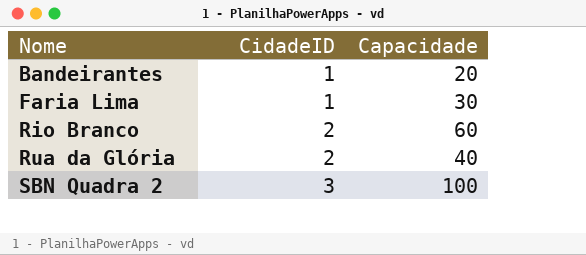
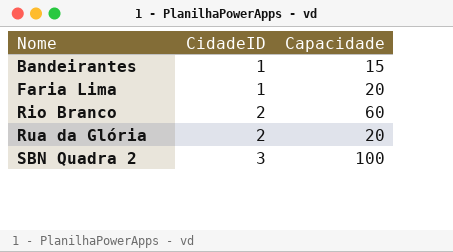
Bandeirantes | Capacidade: 20 -> 15
Faria Lima | Capacidade: 30 -> 20
Rua da Glória | Capacidade: 40 -> 20

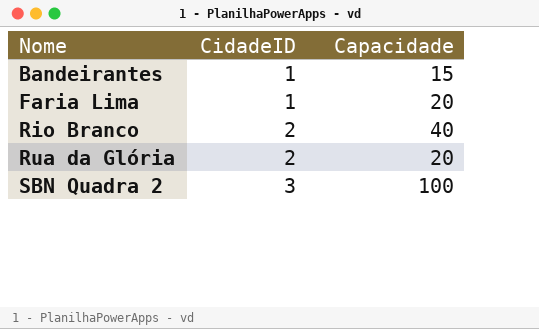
Rio Branco | Capacidade: 60 -> 40

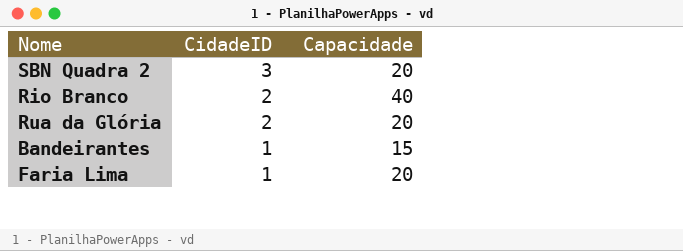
row order: Nome ascending -> CidadeID descending
SBN Quadra 2 | Capacidade: 100 -> 20

